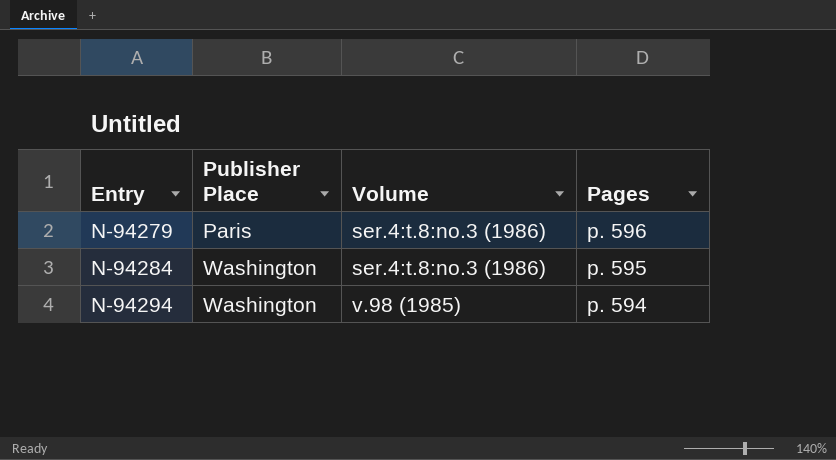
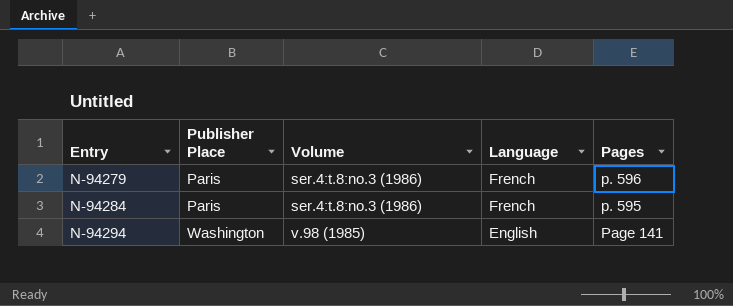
column Language | position: none -> 4
N-94284 | Publisher Place: Washington -> Paris
N-94294 | Pages: p. 594 -> Page 141

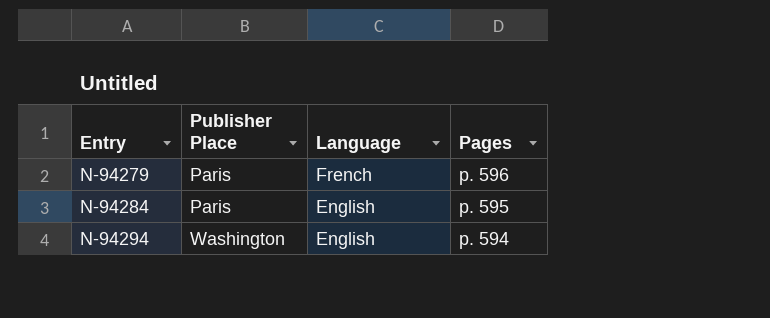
column Volume | position: 3 -> none
N-94284 | Language: French -> English
N-94294 | Pages: Page 141 -> p. 594

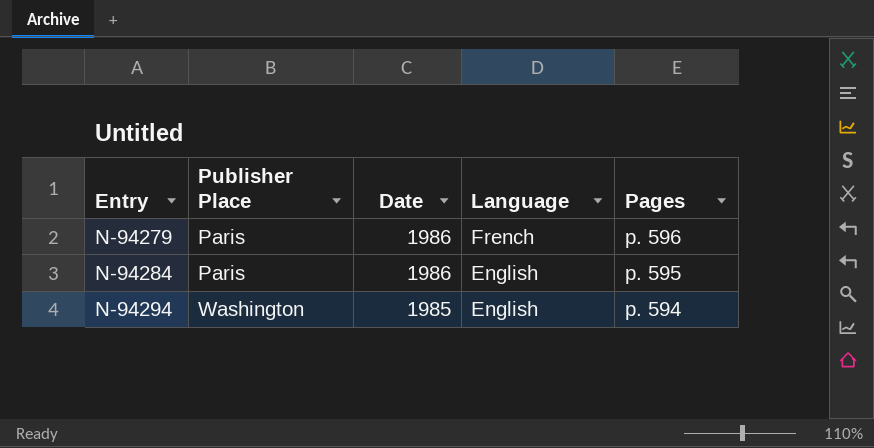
column Date | position: none -> 3

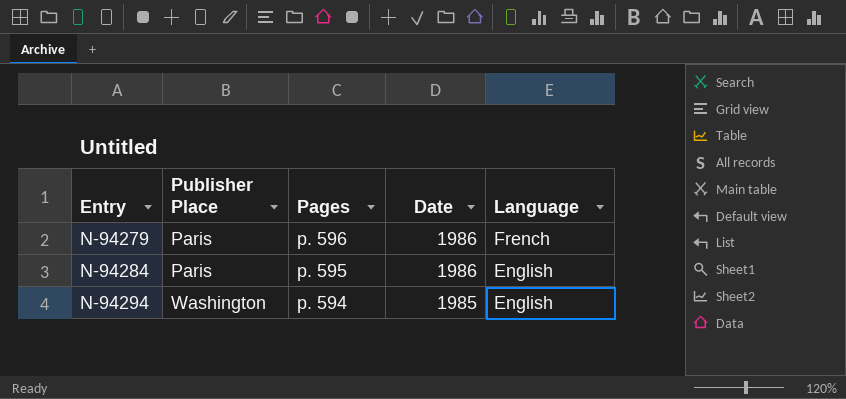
column Pages | position: 5 -> 3

